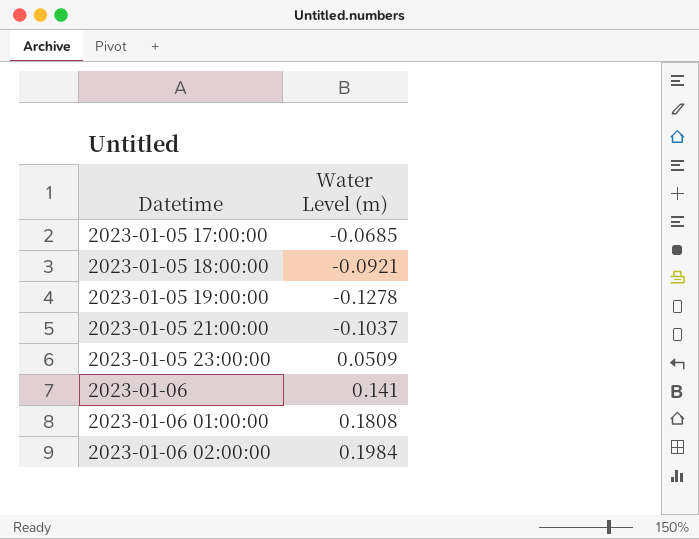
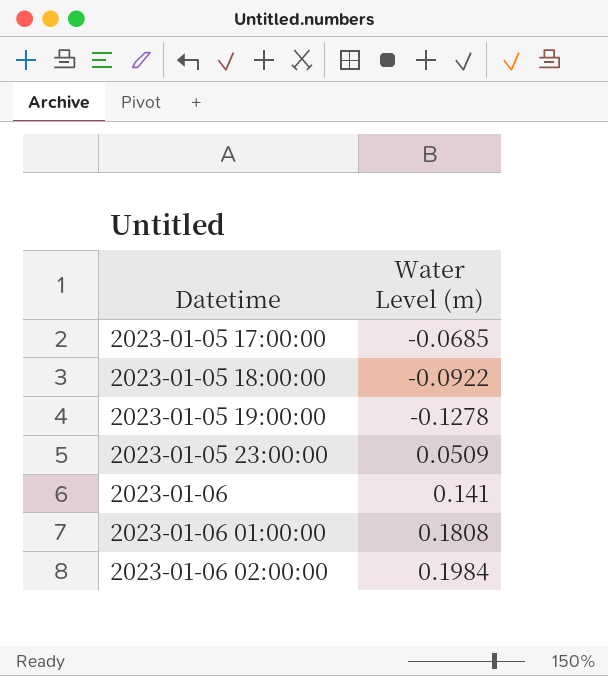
row 2023-01-05 21:00:00: -0.1037 -> none
2023-01-05 18:00:00 | Water Level (m): -0.0921 -> -0.0922

